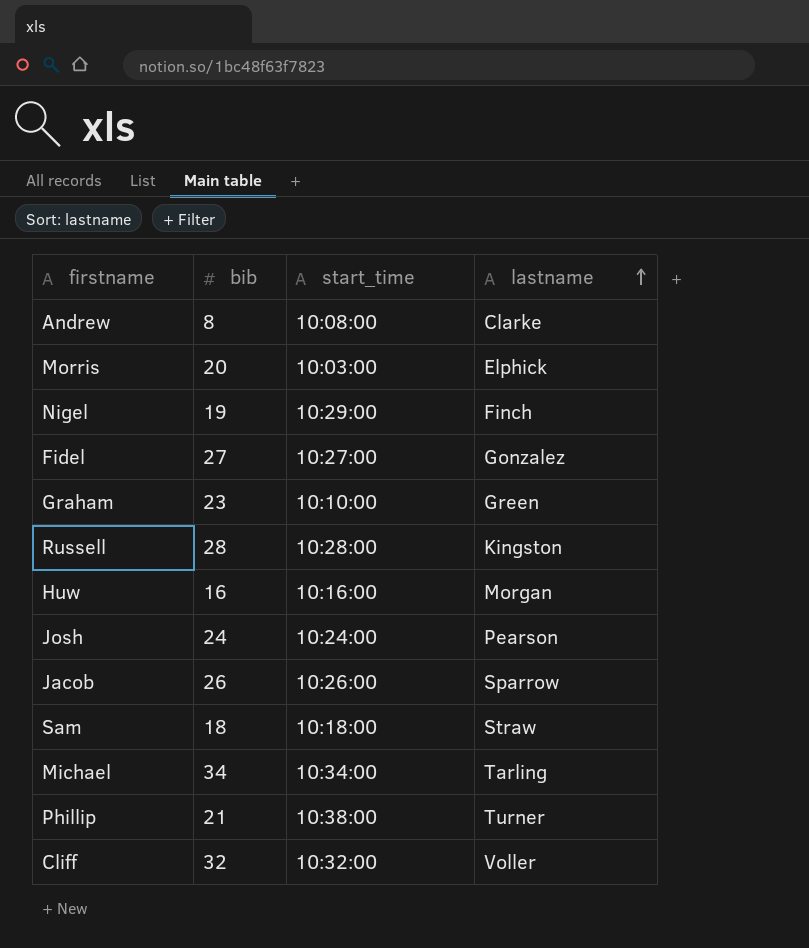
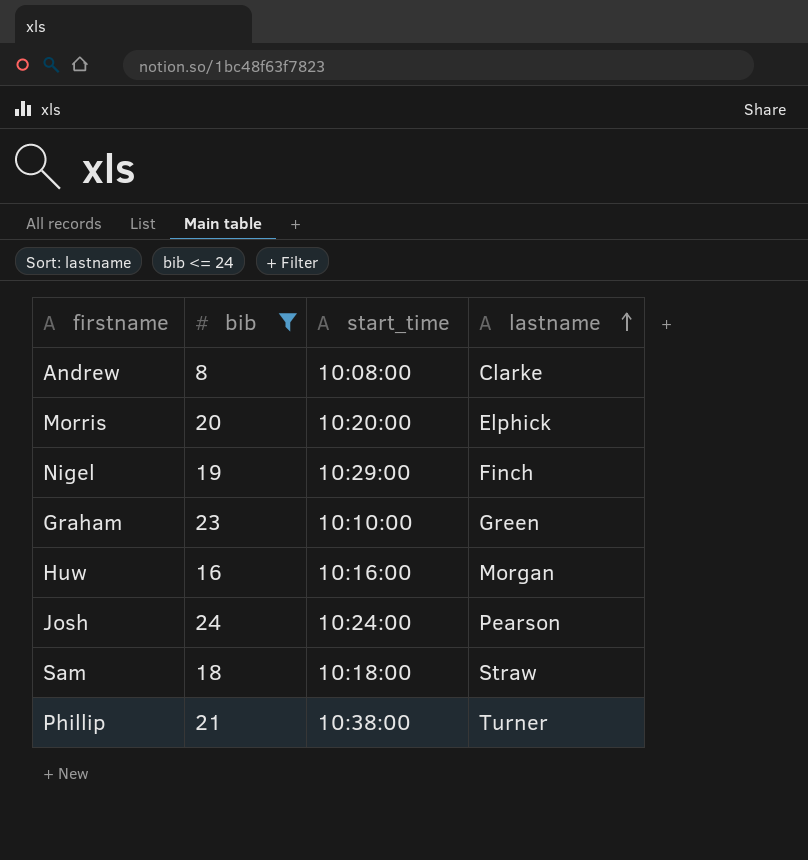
filter: none -> bib <= 24
Morris | start_time: 10:03:00 -> 10:20:00

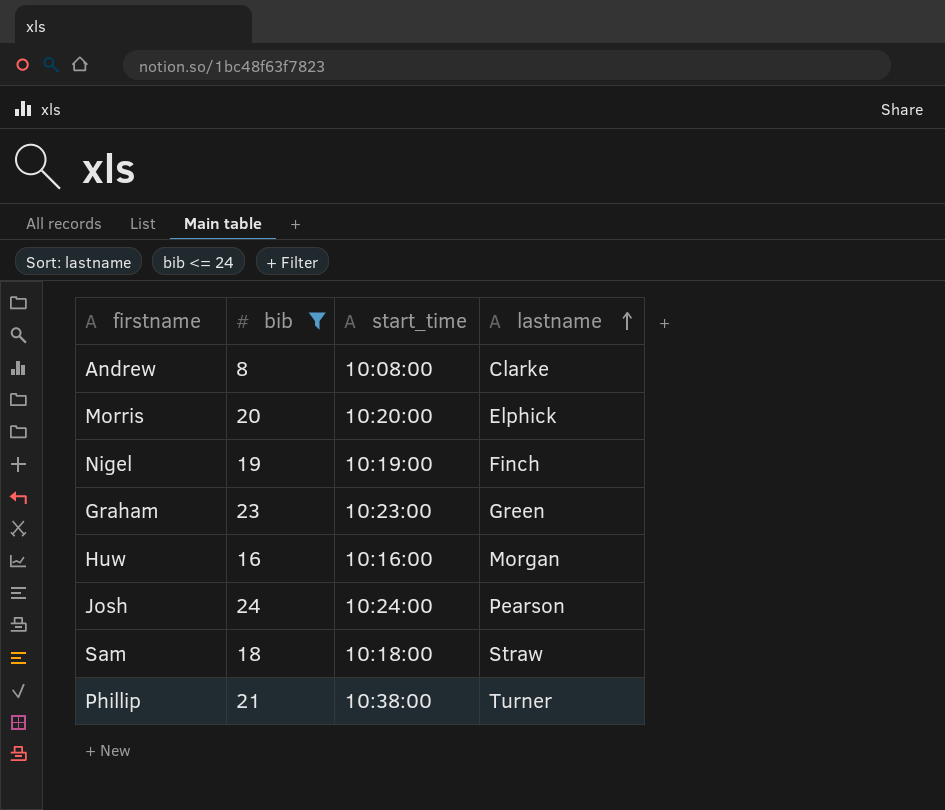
Nigel | start_time: 10:29:00 -> 10:19:00
Graham | start_time: 10:10:00 -> 10:23:00

